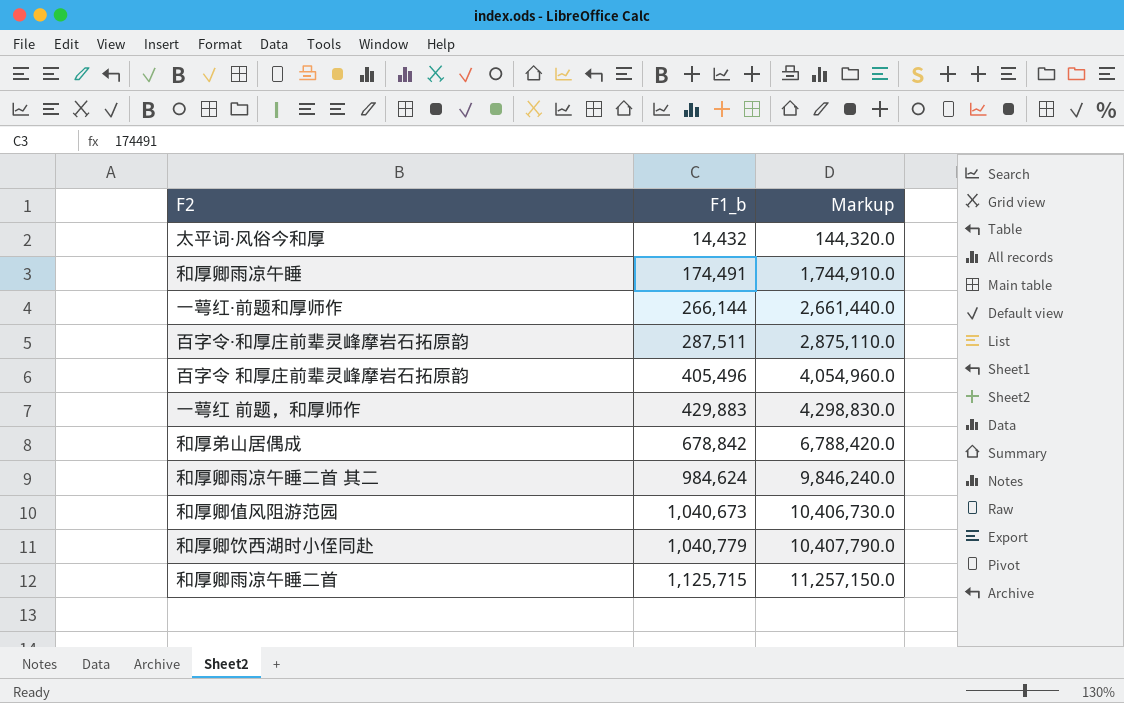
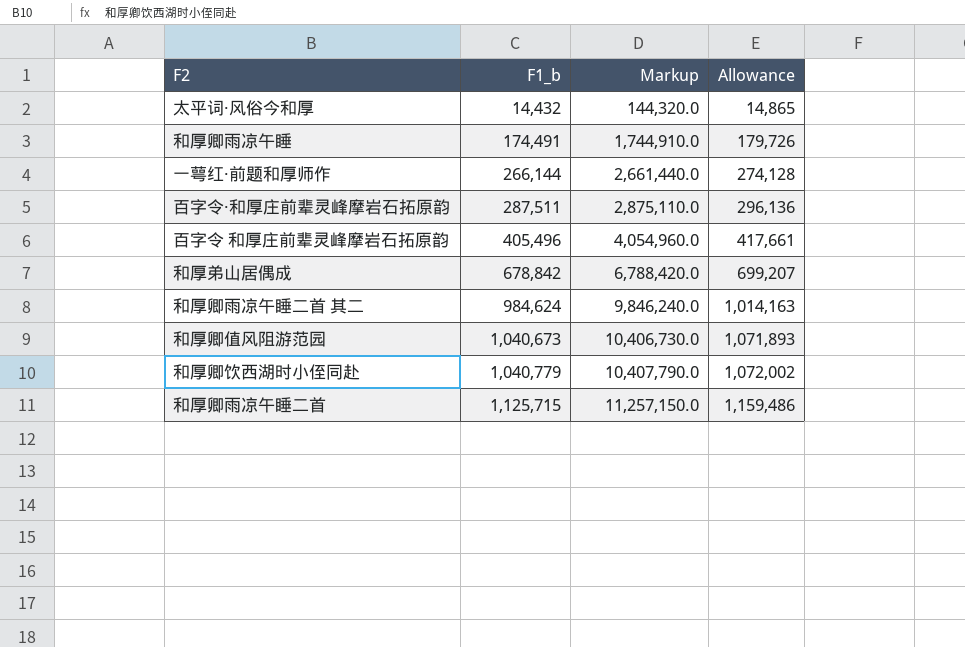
column Allowance | formula: none -> [F1_b] * 1.03
row 一萼红 前题，和厚师作: 429,883 | 4,298,830.0 -> none

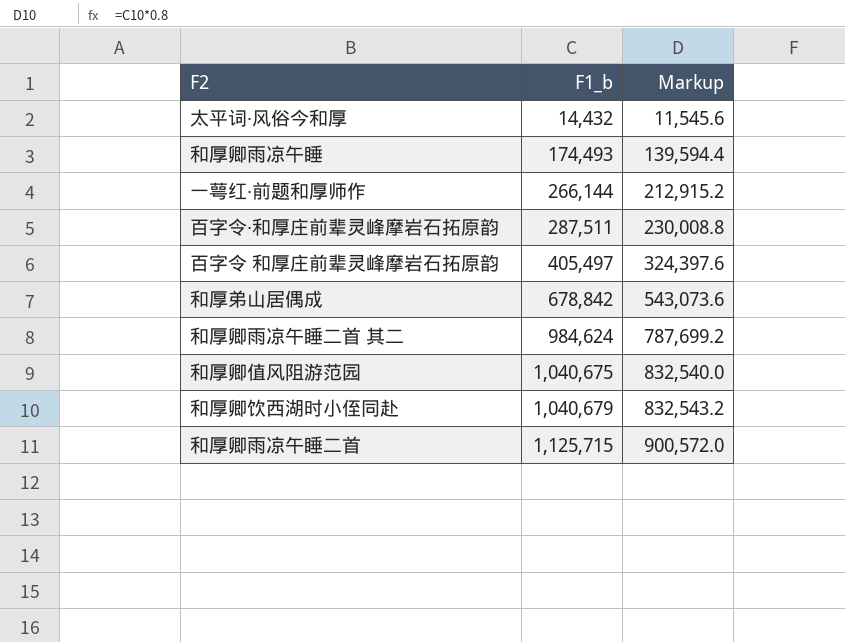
column Allowance | formula: [F1_b] * 1.03 -> none
column Markup | formula: [F1_b] * 10 -> [F1_b] * 0.8
和厚卿雨凉午睡 | F1_b: 174,491 -> 174,493
百字令 和厚庄前辈灵峰摩岩石拓原韵 | F1_b: 405,496 -> 405,497
和厚卿值风阻游范园 | F1_b: 1,040,673 -> 1,040,675
和厚卿饮西湖时小侄同赴 | F1_b: 1,040,779 -> 1,040,679

